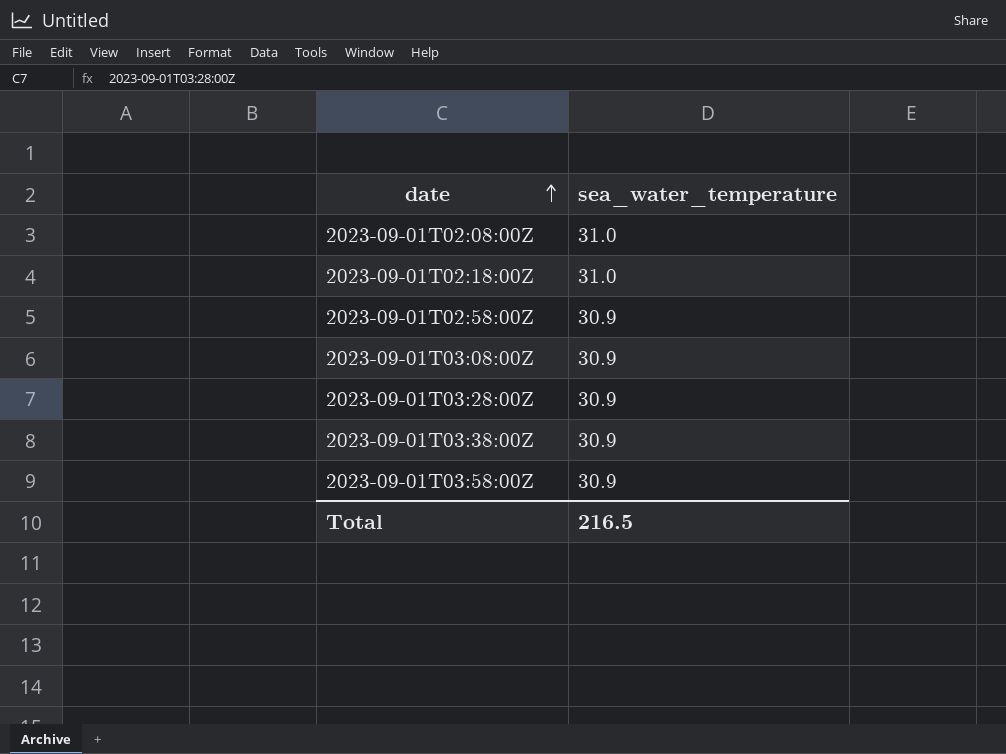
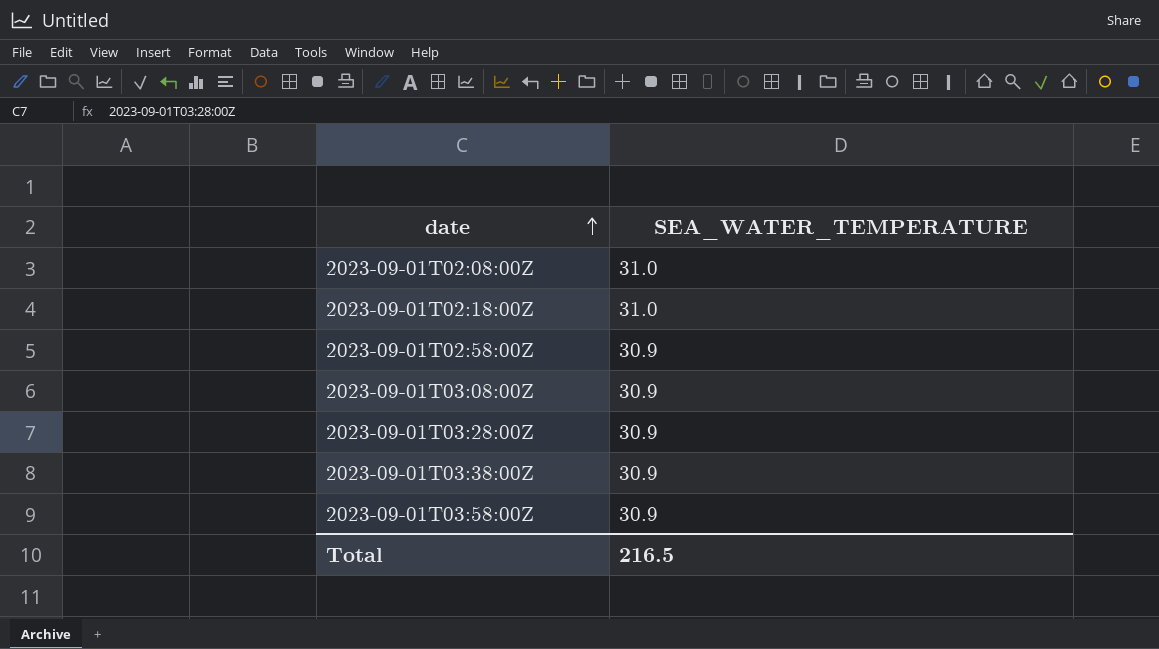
column name: sea_water_temperature -> SEA_WATER_TEMPERATURE

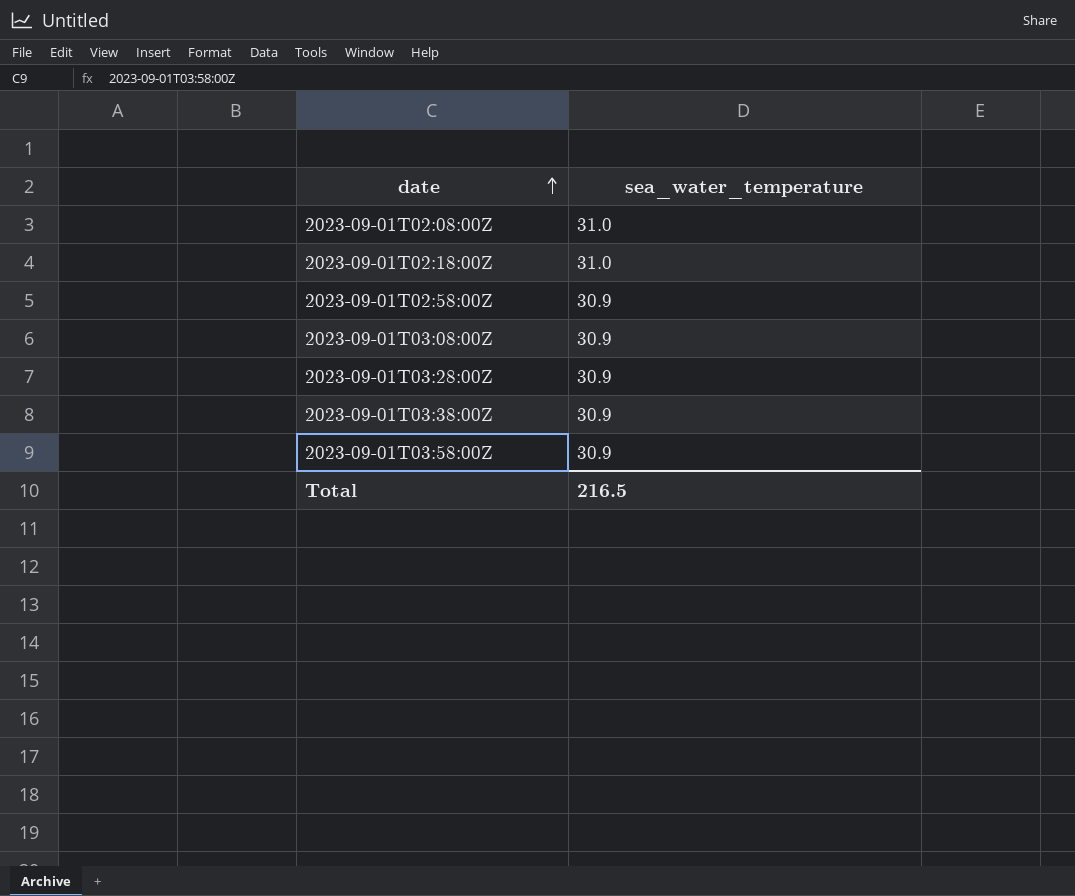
column name: SEA_WATER_TEMPERATURE -> sea_water_temperature

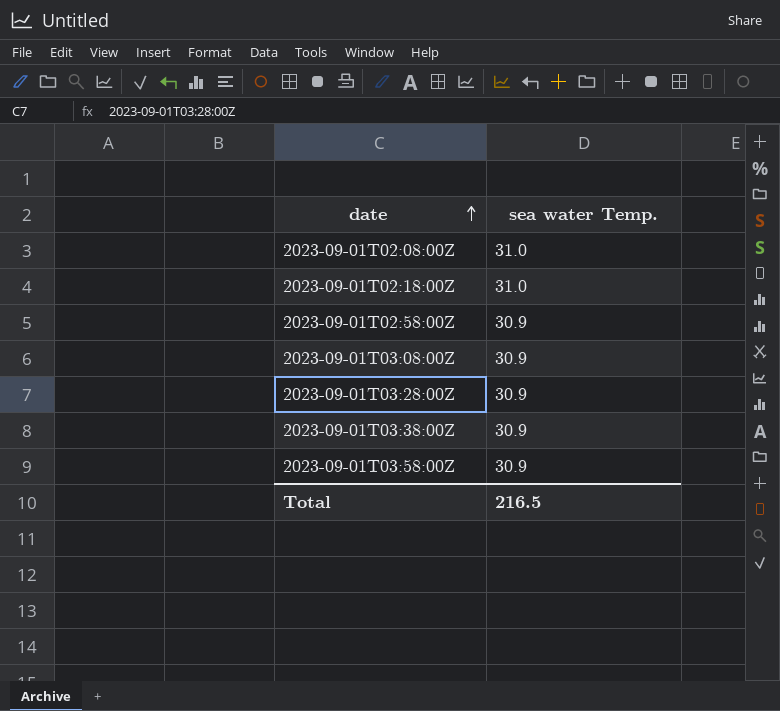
column name: sea_water_temperature -> sea water Temp.

